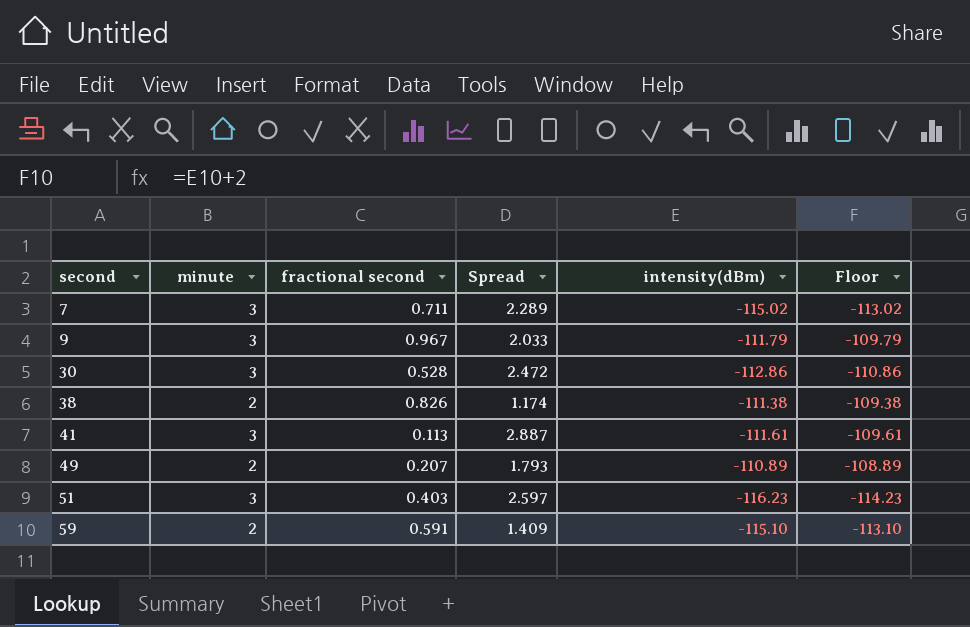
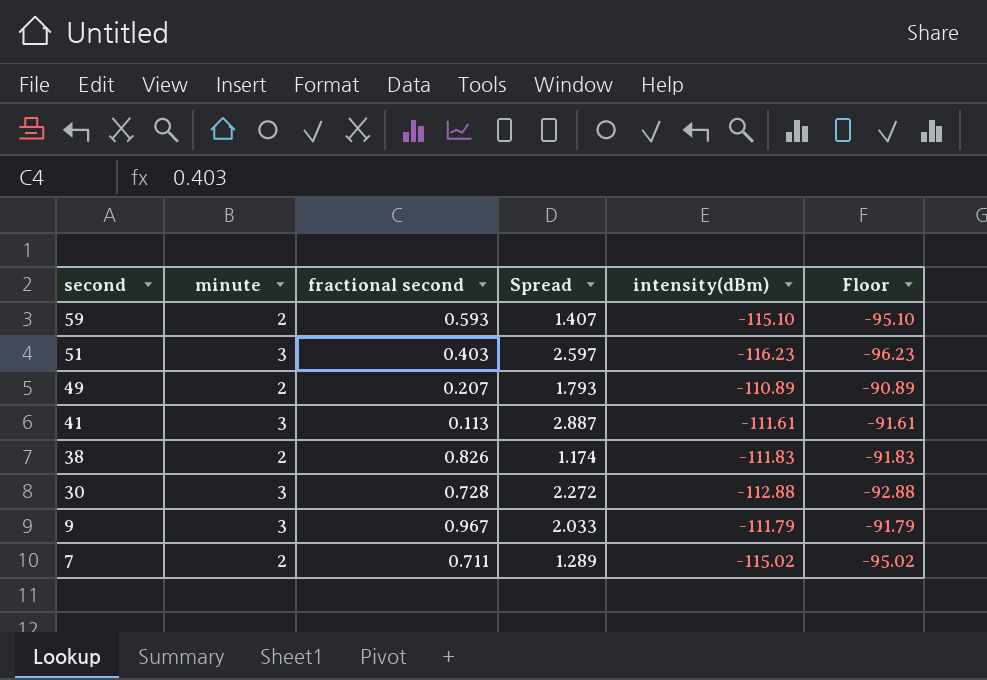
row order: second ascending -> second descending
column Floor | formula: [intensity(dBm)] + 2 -> [intensity(dBm)] + 20
59 | fractional second: 0.591 -> 0.593
59 | Spread: 1.409 -> 1.407
38 | intensity(dBm): -111.38 -> -111.83
30 | fractional second: 0.528 -> 0.728
30 | Spread: 2.472 -> 2.272
30 | intensity(dBm): -112.86 -> -112.88
7 | minute: 3 -> 2
7 | Spread: 2.289 -> 1.289

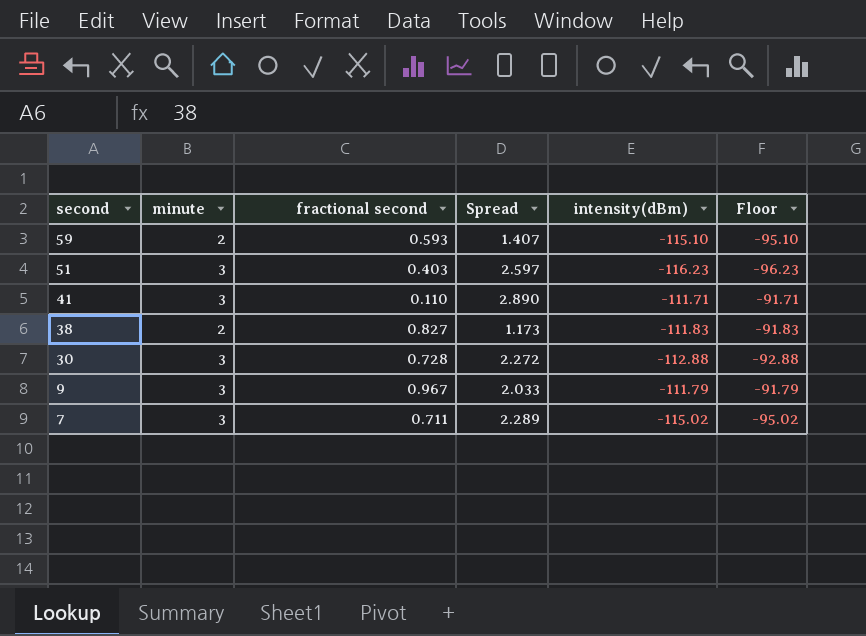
row 49: 2 | 0.207 | 1.793 | -110.89 | -90.89 -> none
41 | fractional second: 0.113 -> 0.110
41 | Spread: 2.887 -> 2.890
41 | intensity(dBm): -111.61 -> -111.71
41 | Floor: -91.61 -> -91.71
38 | fractional second: 0.826 -> 0.827
38 | Spread: 1.174 -> 1.173
7 | minute: 2 -> 3
7 | Spread: 1.289 -> 2.289

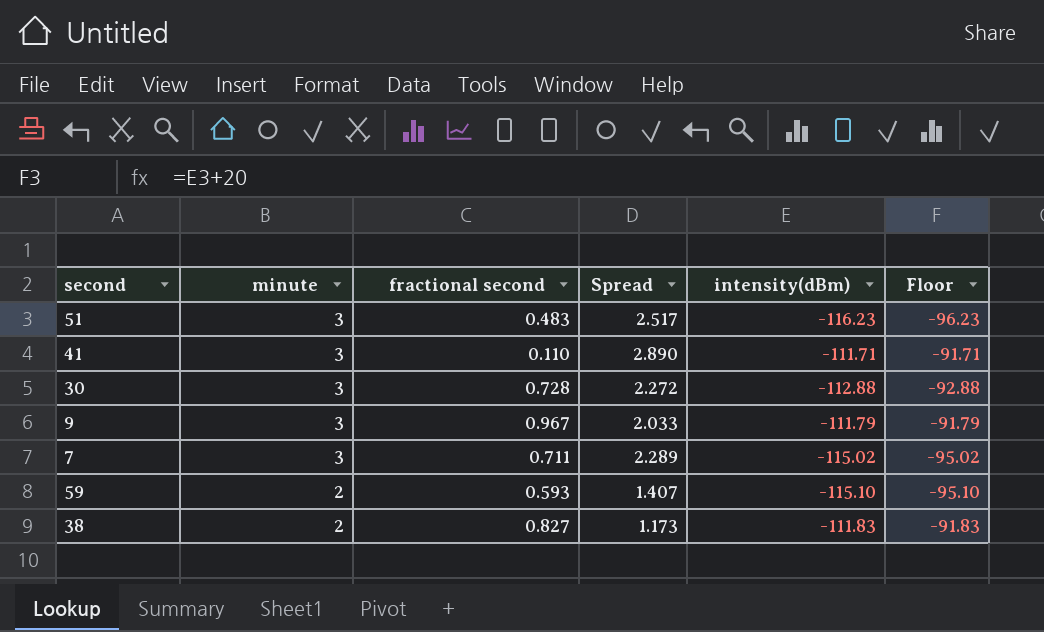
row order: second descending -> minute descending
51 | fractional second: 0.403 -> 0.483
51 | Spread: 2.597 -> 2.517

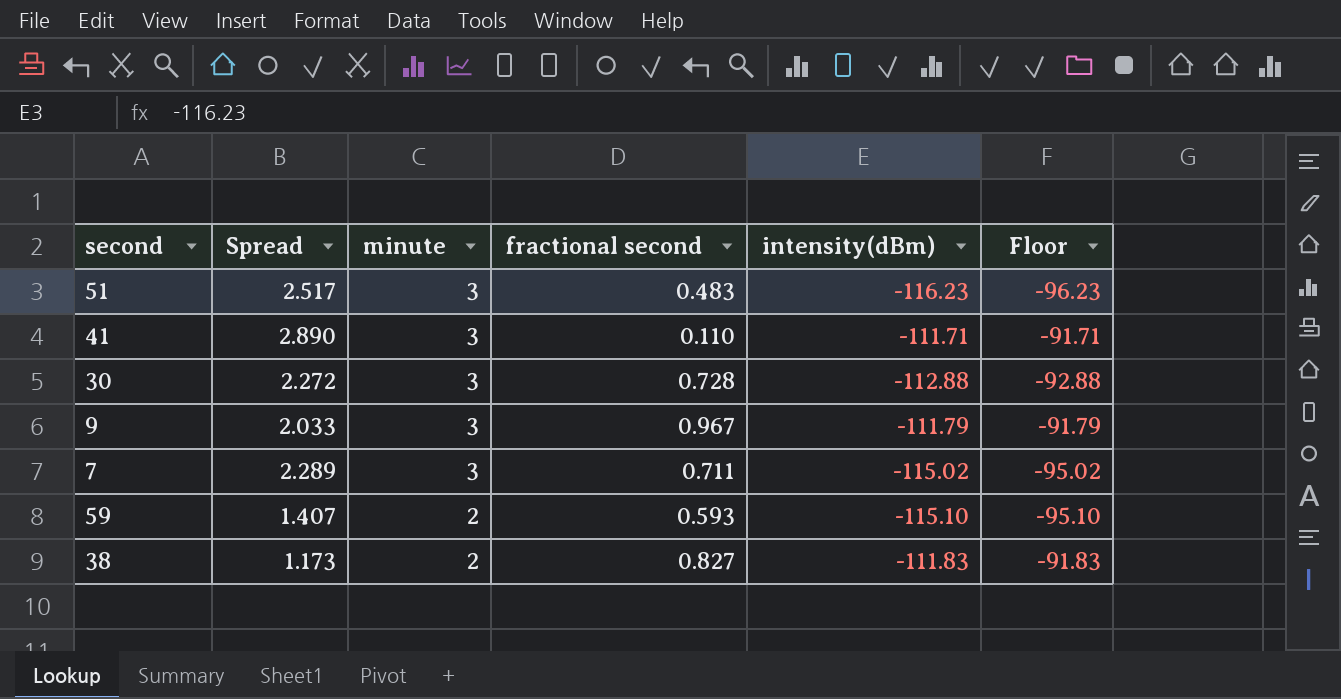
column Spread | position: 4 -> 2

